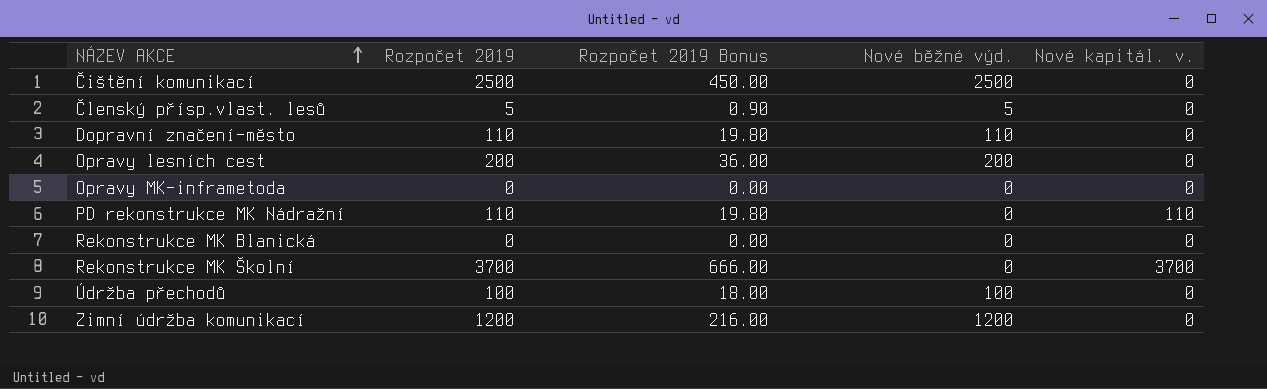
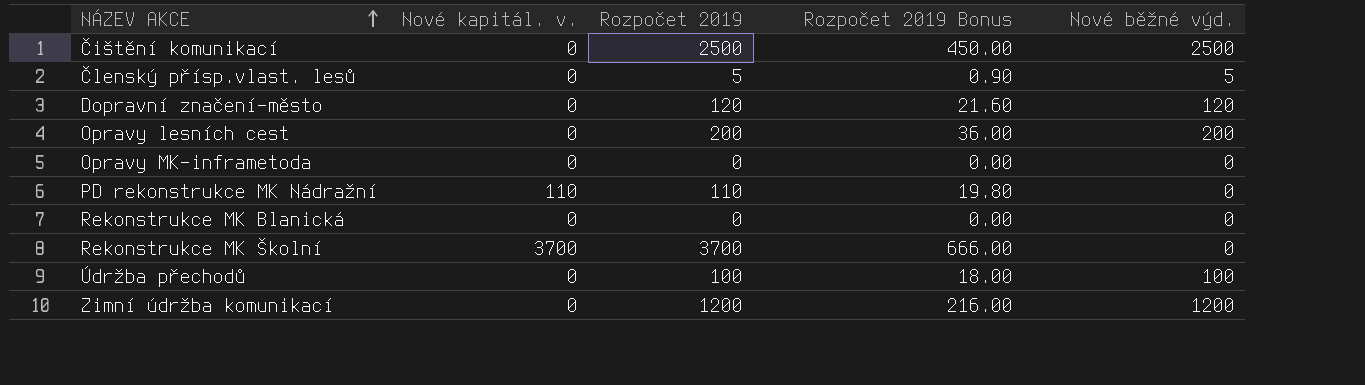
column Nové kapitál. v. | position: 5 -> 2
Dopravní značení-město | Rozpočet 2019: 110 -> 120
Dopravní značení-město | Rozpočet 2019 Bonus: 19.80 -> 21.60
Dopravní značení-město | Nové běžné výd.: 110 -> 120

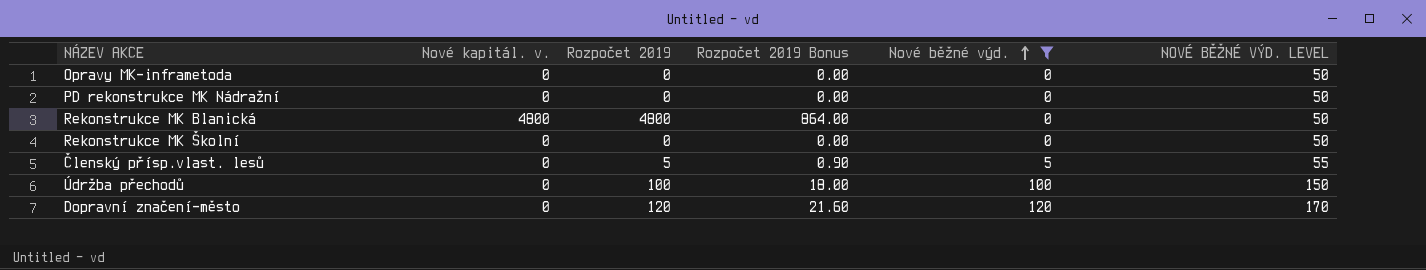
filter: none -> Nové běžné výd. <= 120
row order: NÁZEV AKCE ascending -> Nové běžné výd. ascending
column NOVÉ BĚŽNÉ VÝD. LEVEL | formula: none -> [Nové běžné výd.] + 50
PD rekonstrukce MK Nádražní | Nové kapitál. v.: 110 -> 0
PD rekonstrukce MK Nádražní | Rozpočet 2019: 110 -> 0
PD rekonstrukce MK Nádražní | Rozpočet 2019 Bonus: 19.80 -> 0.00
Rekonstrukce MK Blanická | Nové kapitál. v.: 0 -> 4800
Rekonstrukce MK Blanická | Rozpočet 2019: 0 -> 4800
Rekonstrukce MK Blanická | Rozpočet 2019 Bonus: 0.00 -> 864.00
Rekonstrukce MK Školní | Nové kapitál. v.: 3700 -> 0
Rekonstrukce MK Školní | Rozpočet 2019: 3700 -> 0
Rekonstrukce MK Školní | Rozpočet 2019 Bonus: 666.00 -> 0.00

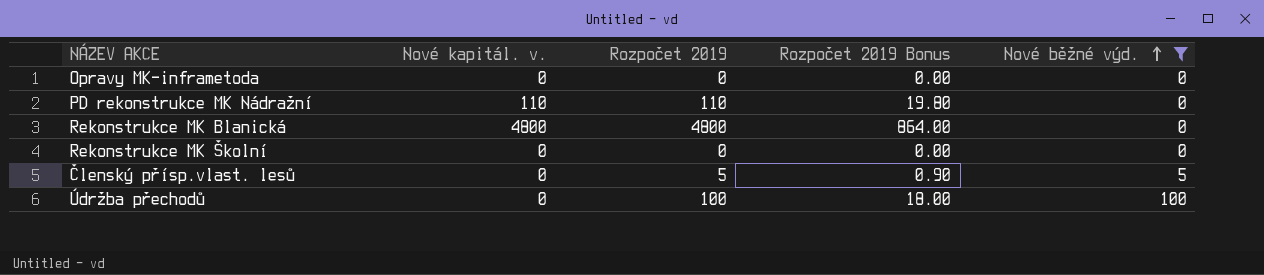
column NOVÉ BĚŽNÉ VÝD. LEVEL | formula: [Nové běžné výd.] + 50 -> none
row Dopravní značení-město: 0 | 120 | 21.60 | 120 | 170 -> none
PD rekonstrukce MK Nádražní | Nové kapitál. v.: 0 -> 110
PD rekonstrukce MK Nádražní | Rozpočet 2019: 0 -> 110
PD rekonstrukce MK Nádražní | Rozpočet 2019 Bonus: 0.00 -> 19.80

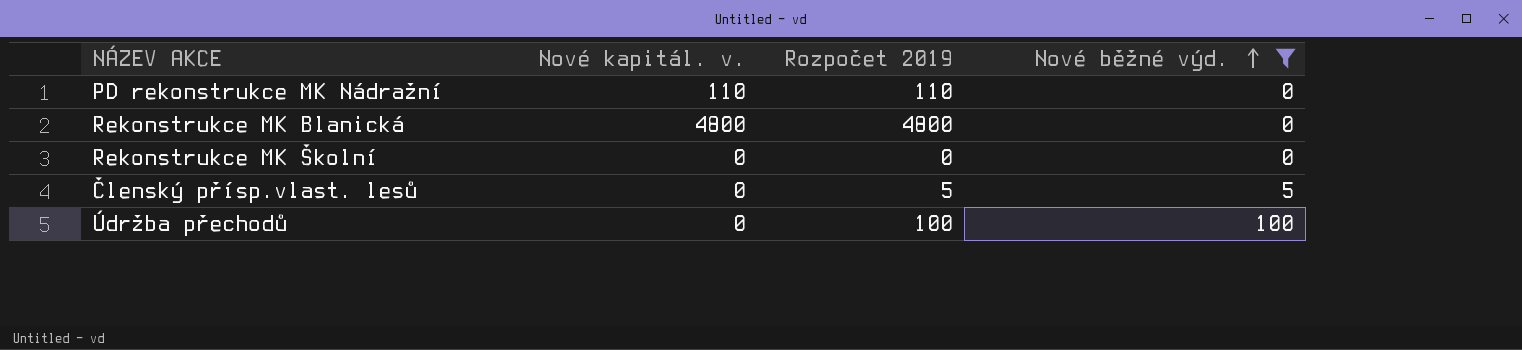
column Rozpočet 2019 Bonus | formula: [Rozpočet 2019] * 0.18 -> none
row Opravy MK-inframetoda: 0 | 0 | 0.00 | 0 -> none

